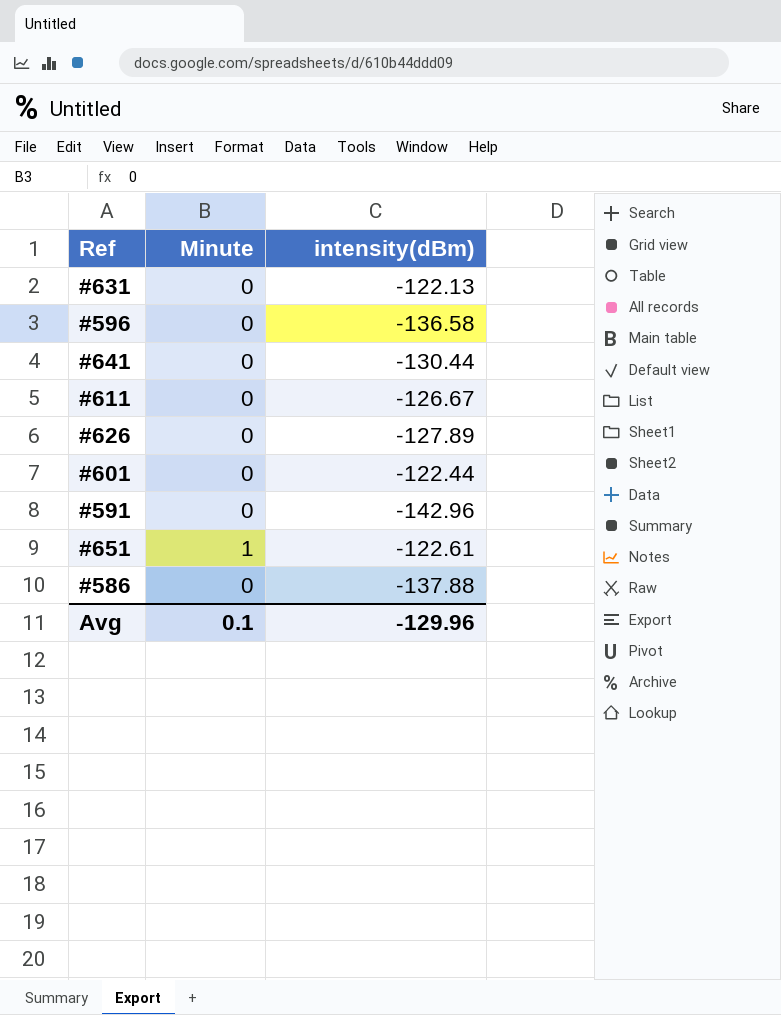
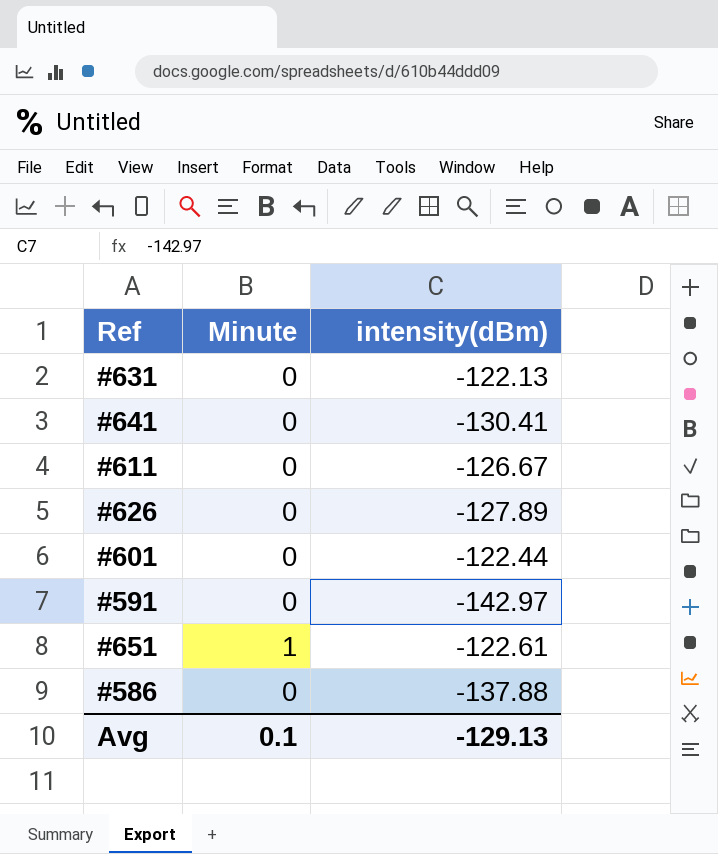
row #596: 0 | -136.58 -> none
#641 | intensity(dBm): -130.44 -> -130.41
#591 | intensity(dBm): -142.96 -> -142.97
Avg | intensity(dBm): -129.96 -> -129.13

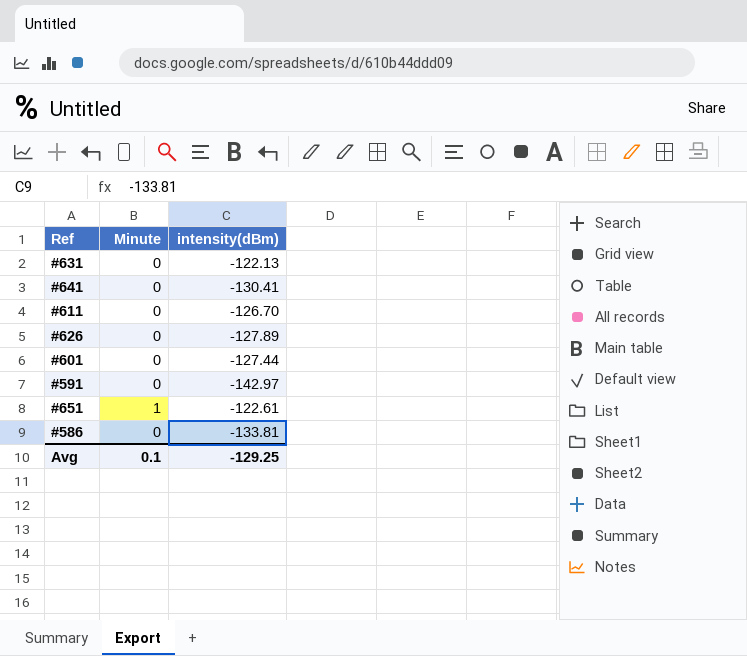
#611 | intensity(dBm): -126.67 -> -126.70
#601 | intensity(dBm): -122.44 -> -127.44
#586 | intensity(dBm): -137.88 -> -133.81
Avg | intensity(dBm): -129.13 -> -129.25

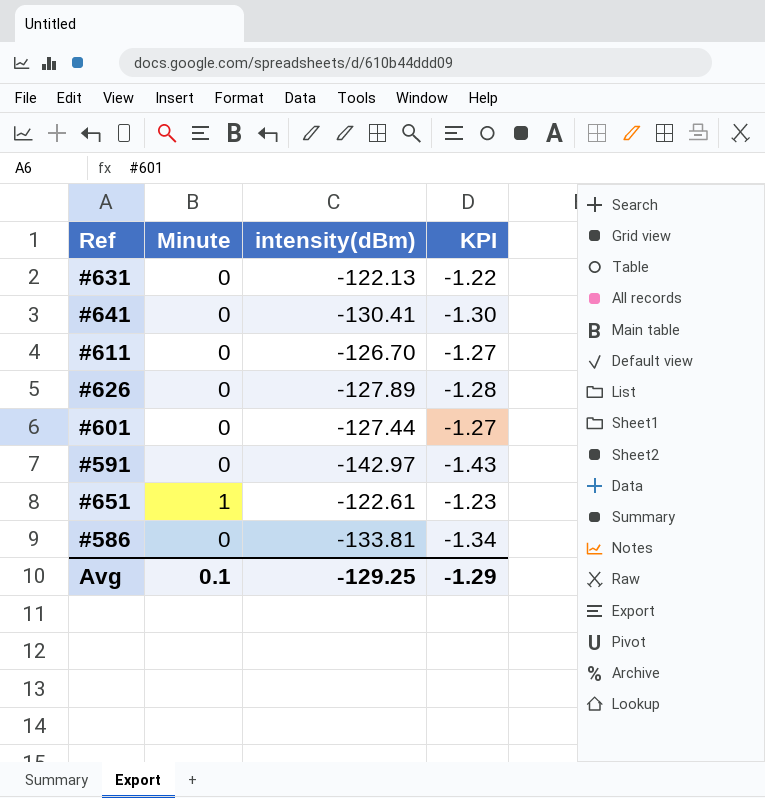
column KPI | formula: none -> [intensity(dBm)] * 0.01

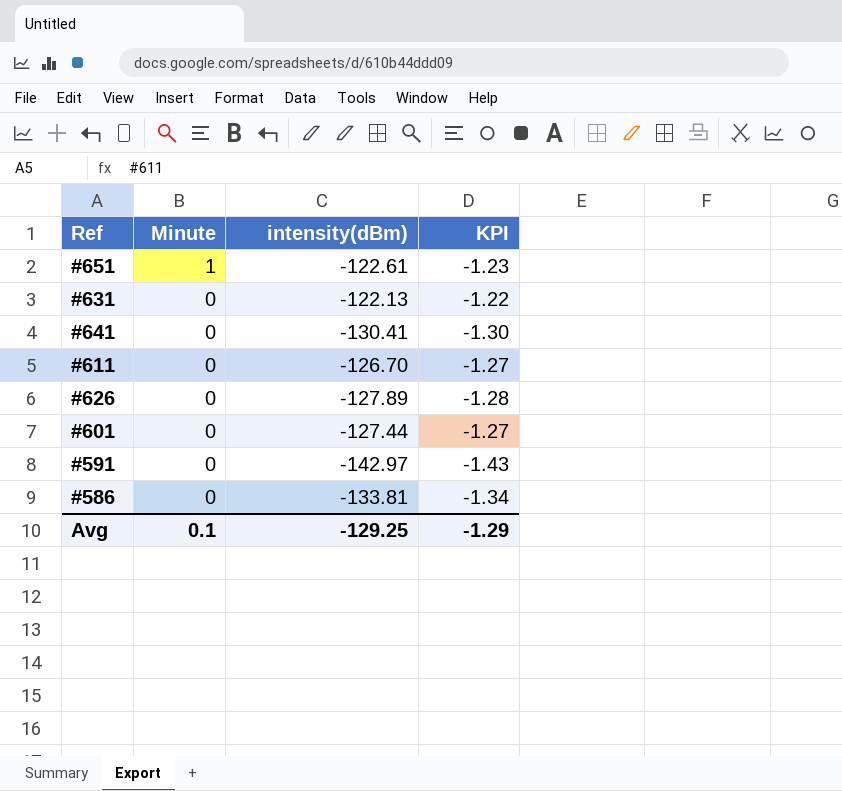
row order: none -> Minute descending

